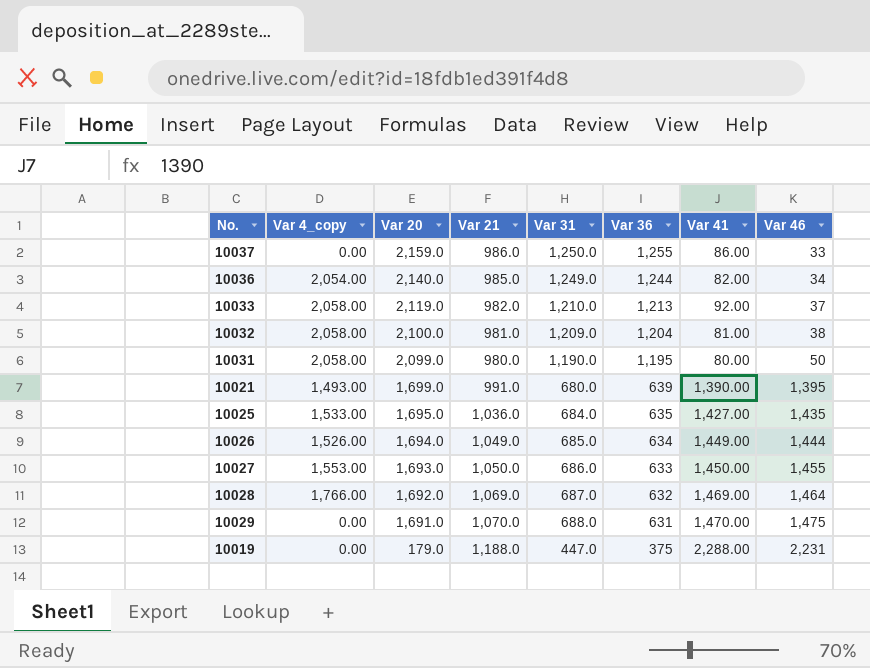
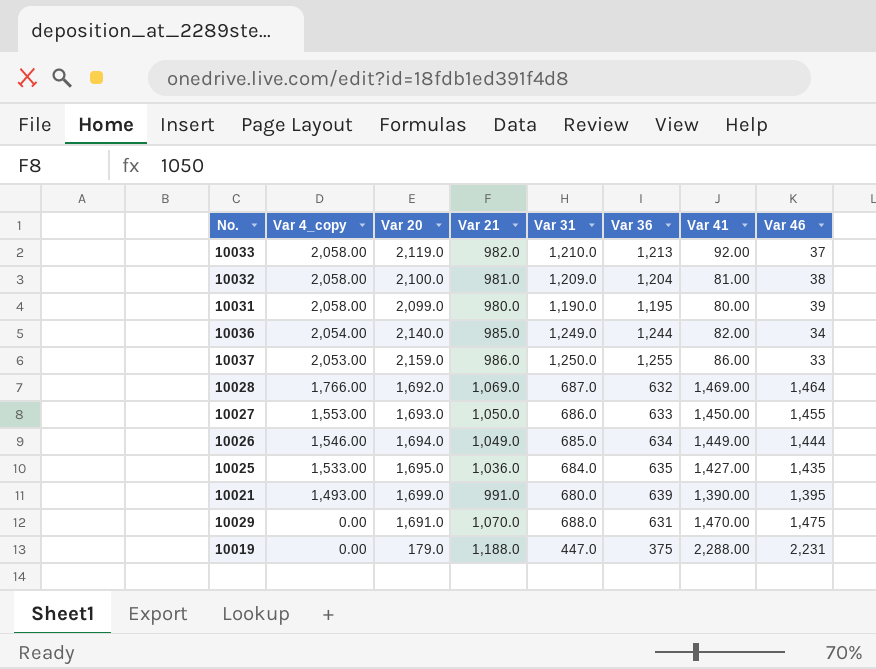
row order: Var 20 descending -> Var 4_copy descending
10031 | Var 46: 50 -> 39
10037 | Var 4_copy: 0.00 -> 2,053.00
10026 | Var 4_copy: 1,526.00 -> 1,546.00

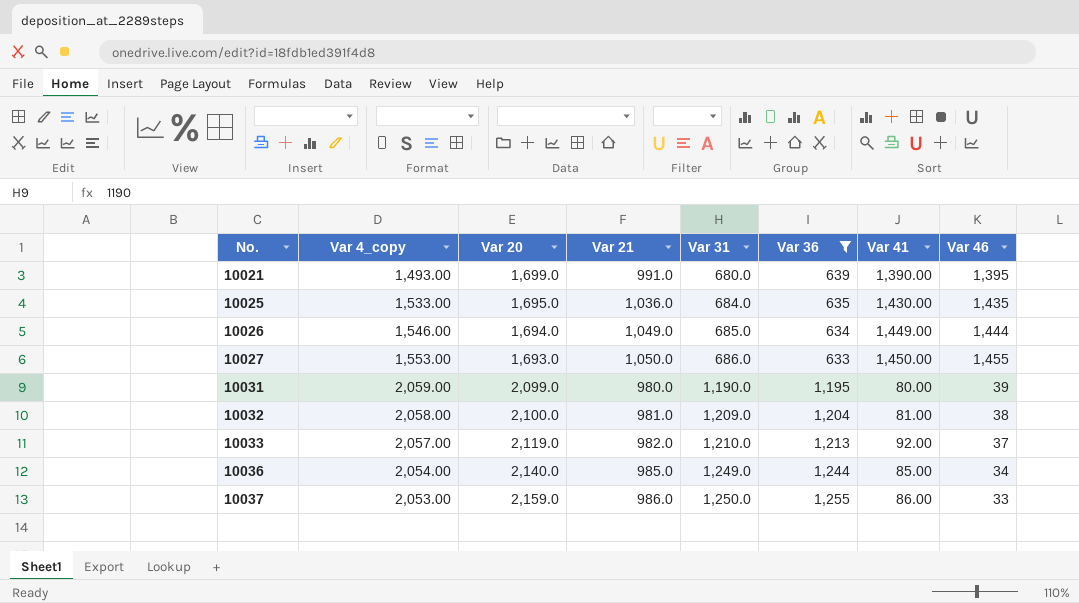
filter: none -> Var 36 >= 633
row order: Var 4_copy descending -> No. ascending
10025 | Var 41: 1,427.00 -> 1,430.00
10031 | Var 4_copy: 2,058.00 -> 2,059.00
10033 | Var 4_copy: 2,058.00 -> 2,057.00
10036 | Var 41: 82.00 -> 85.00

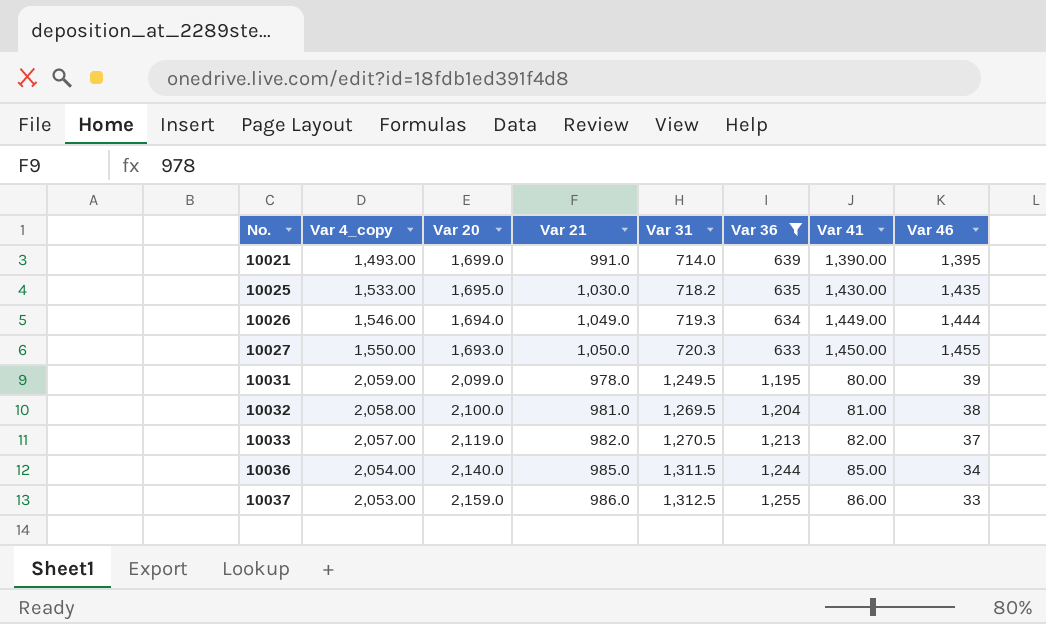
10021 | Var 31: 680.0 -> 714.0
10025 | Var 21: 1,036.0 -> 1,030.0
10025 | Var 31: 684.0 -> 718.2
10026 | Var 31: 685.0 -> 719.3
10027 | Var 4_copy: 1,553.00 -> 1,550.00
10027 | Var 31: 686.0 -> 720.3
10031 | Var 21: 980.0 -> 978.0
10031 | Var 31: 1,190.0 -> 1,249.5
10032 | Var 31: 1,209.0 -> 1,269.5
10033 | Var 31: 1,210.0 -> 1,270.5
10033 | Var 41: 92.00 -> 82.00
10036 | Var 31: 1,249.0 -> 1,311.5
10037 | Var 31: 1,250.0 -> 1,312.5

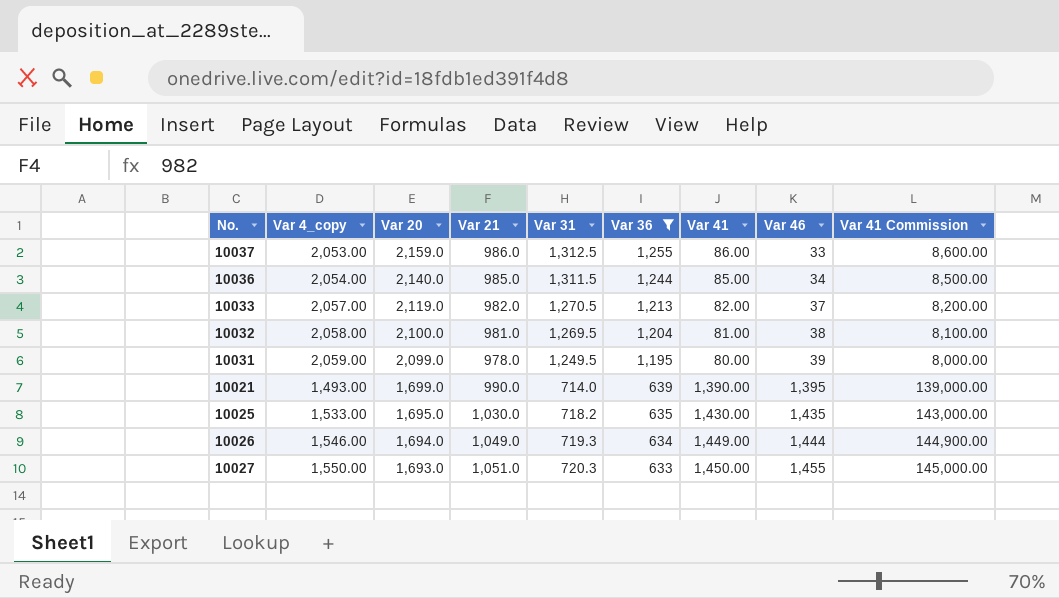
row order: No. ascending -> Var 20 descending
column Var 41 Commission | formula: none -> [Var 41] * 100
10021 | Var 21: 991.0 -> 990.0
10027 | Var 21: 1,050.0 -> 1,051.0

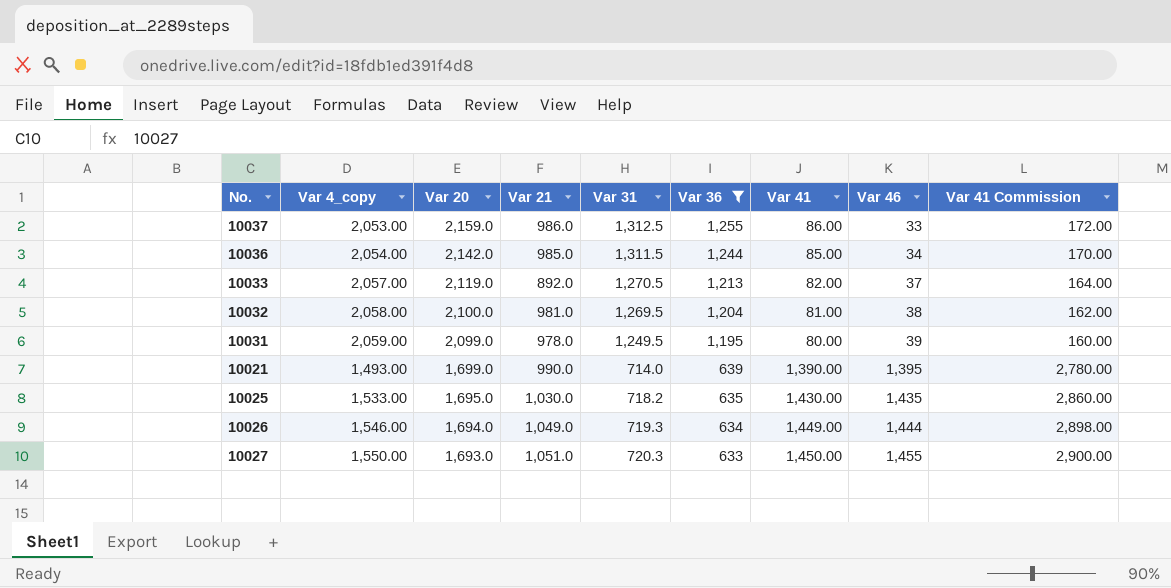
column Var 41 Commission | formula: [Var 41] * 100 -> [Var 41] * 2
10036 | Var 20: 2,140.0 -> 2,142.0
10033 | Var 21: 982.0 -> 892.0

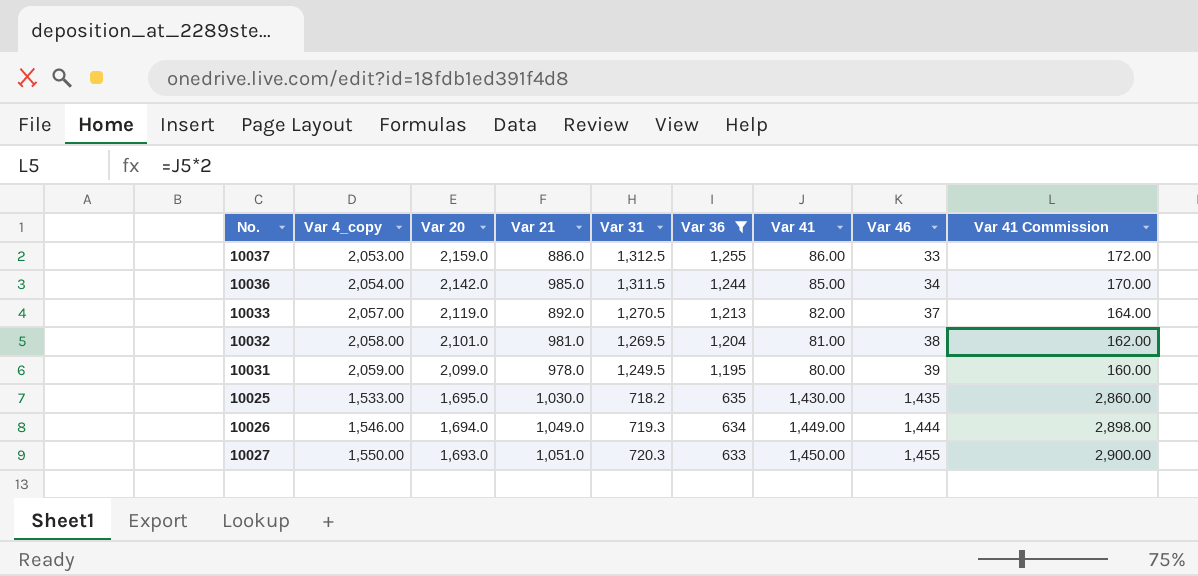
row 10021: 1,493.00 | 1,699.0 | 990.0 | 714.0 | 639 | 1,390.00 | 1,395 | 2,780.00 -> none
10037 | Var 21: 986.0 -> 886.0
10032 | Var 20: 2,100.0 -> 2,101.0

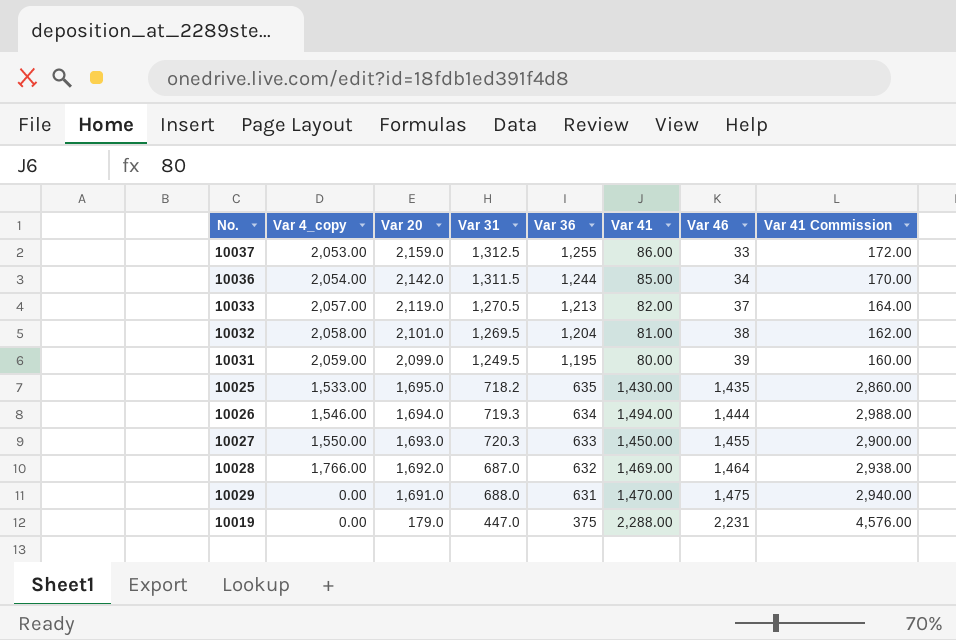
filter: Var 36 >= 633 -> none
column Var 21 | position: 4 -> none
10026 | Var 41: 1,449.00 -> 1,494.00
10026 | Var 41 Commission: 2,898.00 -> 2,988.00

